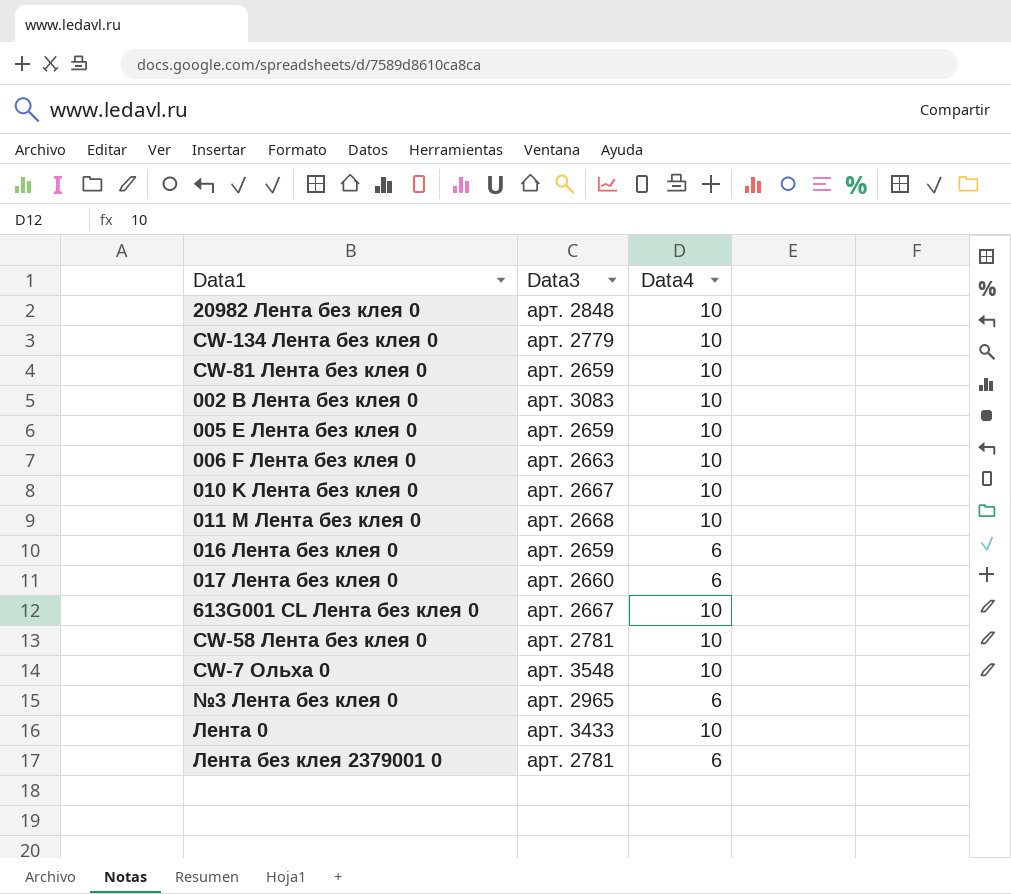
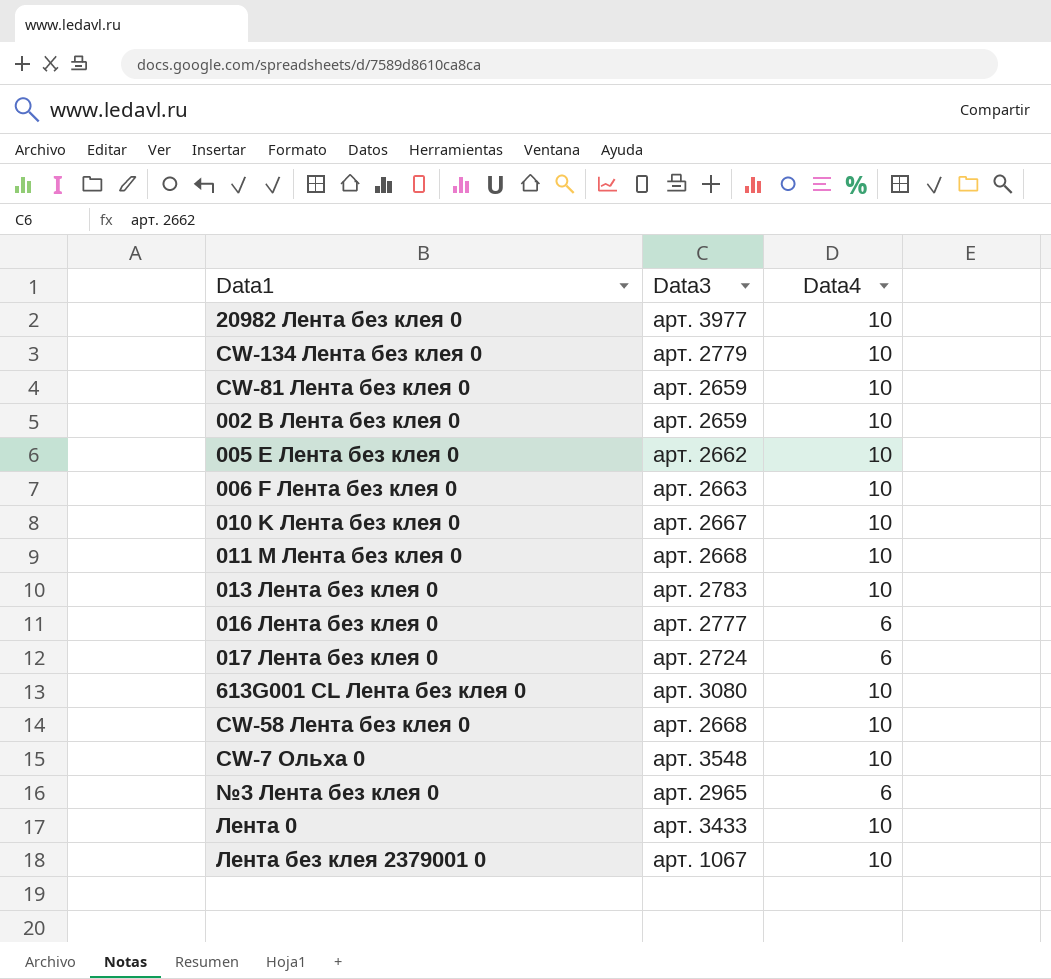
20982 Лента без клея 0 | Data3: арт. 2848 -> арт. 3977
002 В Лента без клея 0 | Data3: арт. 3083 -> арт. 2659
005 E Лента без клея 0 | Data3: арт. 2659 -> арт. 2662
row 013 Лента без клея 0: none -> арт. 2783 | 10
016 Лента без клея 0 | Data3: арт. 2659 -> арт. 2777
017 Лента без клея 0 | Data3: арт. 2660 -> арт. 2724
613G001 CL Лента без клея 0 | Data3: арт. 2667 -> арт. 3080
CW-58 Лента без клея 0 | Data3: арт. 2781 -> арт. 2668
Лента без клея 2379001 0 | Data3: арт. 2781 -> арт. 1067
Лента без клея 2379001 0 | Data4: 6 -> 10

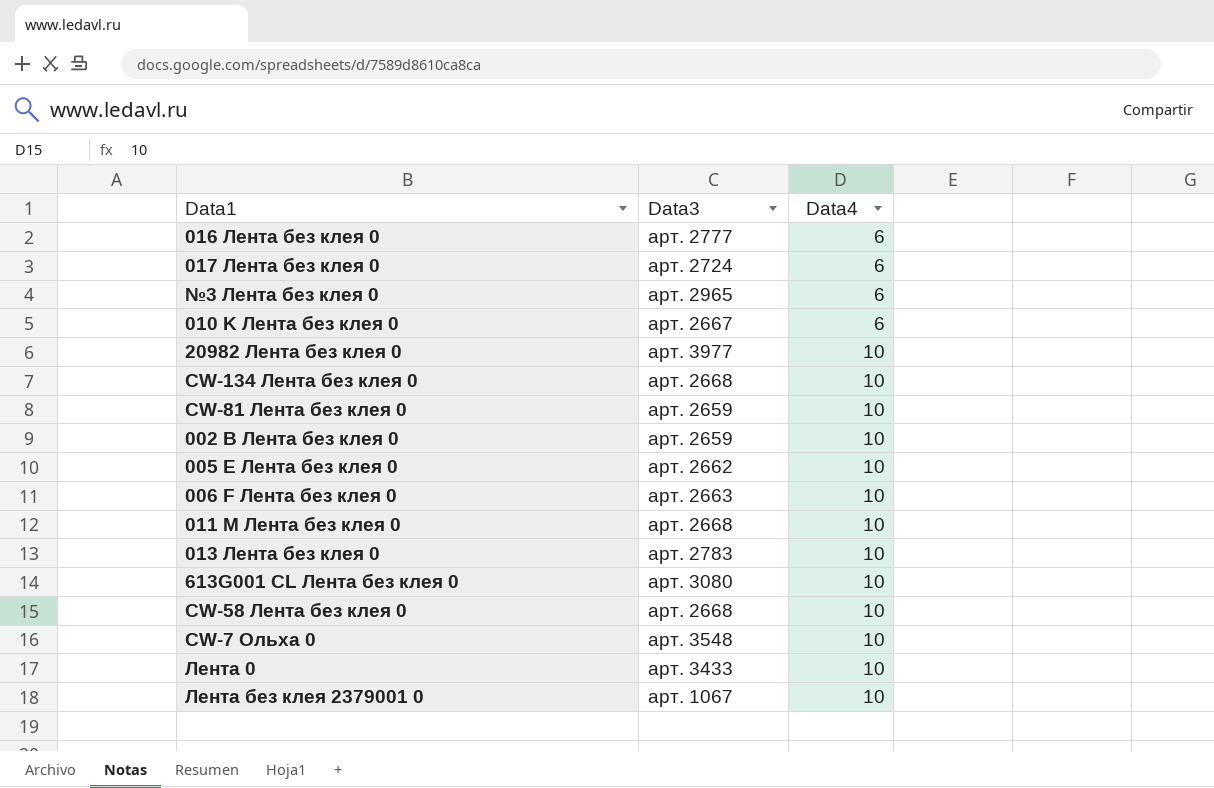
row order: none -> Data4 ascending
010 K Лента без клея 0 | Data4: 10 -> 6
CW-134 Лента без клея 0 | Data3: арт. 2779 -> арт. 2668

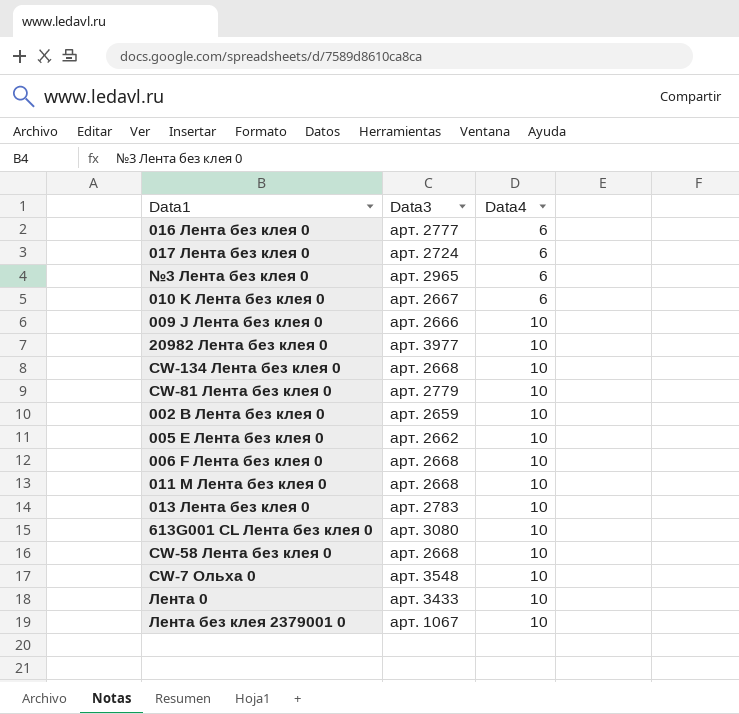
row 009 J Лента без клея 0: none -> арт. 2666 | 10
CW-81 Лента без клея 0 | Data3: арт. 2659 -> арт. 2779
006 F Лента без клея 0 | Data3: арт. 2663 -> арт. 2668

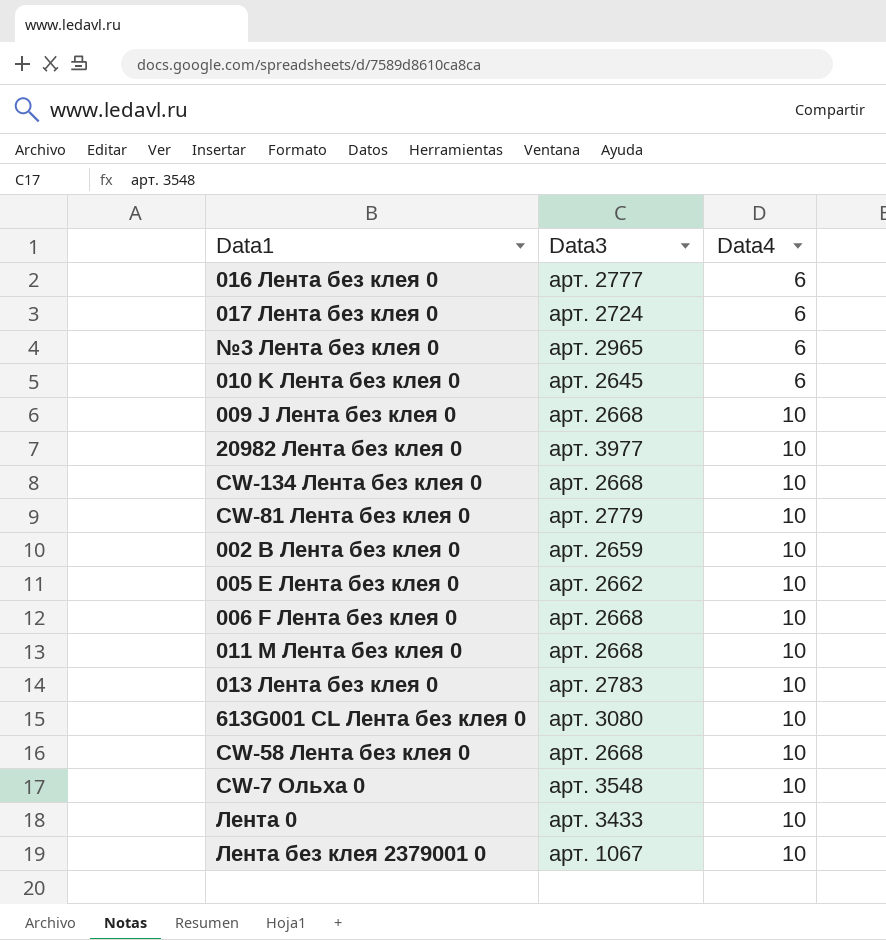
010 K Лента без клея 0 | Data3: арт. 2667 -> арт. 2645
009 J Лента без клея 0 | Data3: арт. 2666 -> арт. 2668

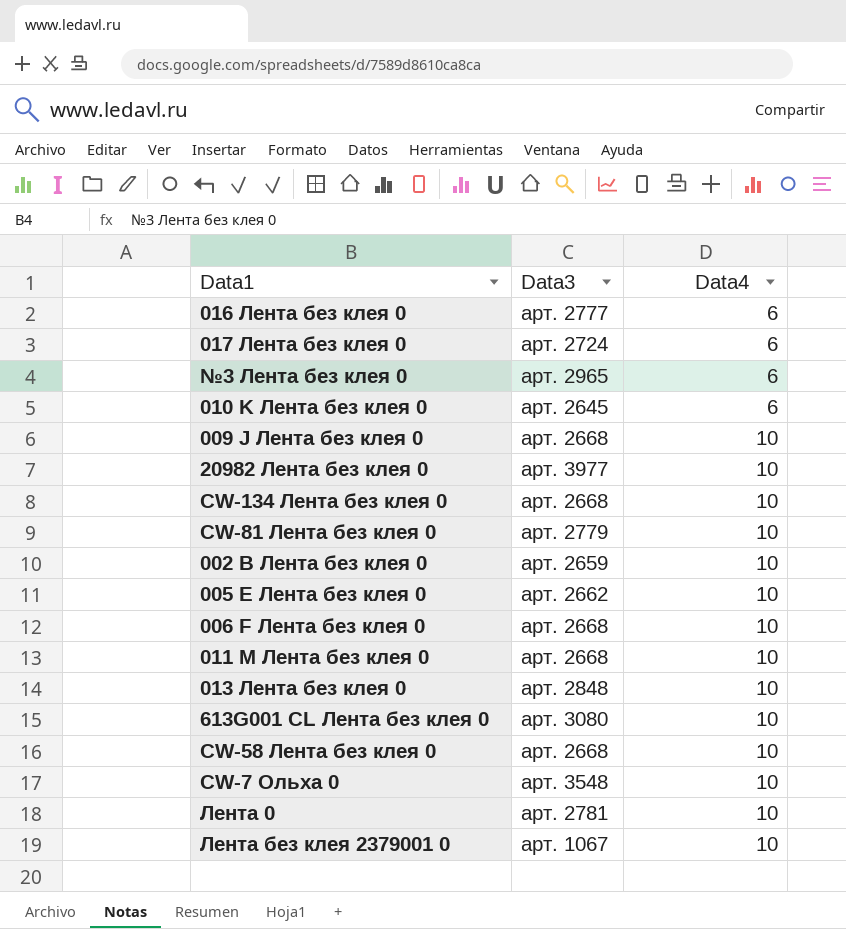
013 Лента без клея 0 | Data3: арт. 2783 -> арт. 2848
Лента 0 | Data3: арт. 3433 -> арт. 2781

